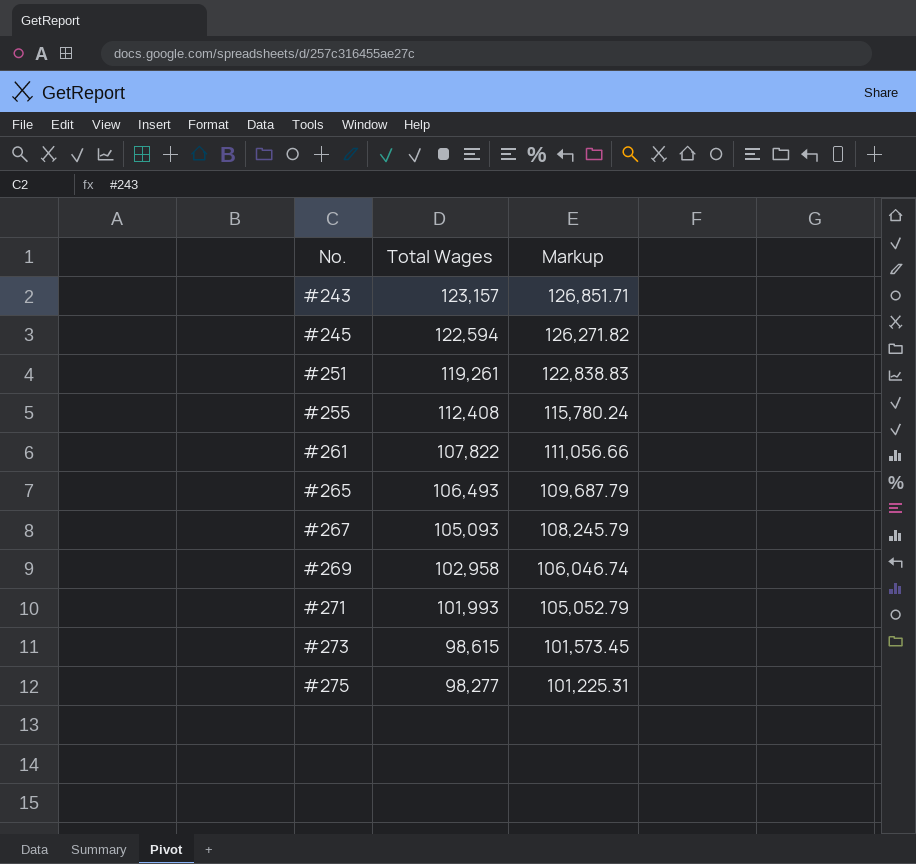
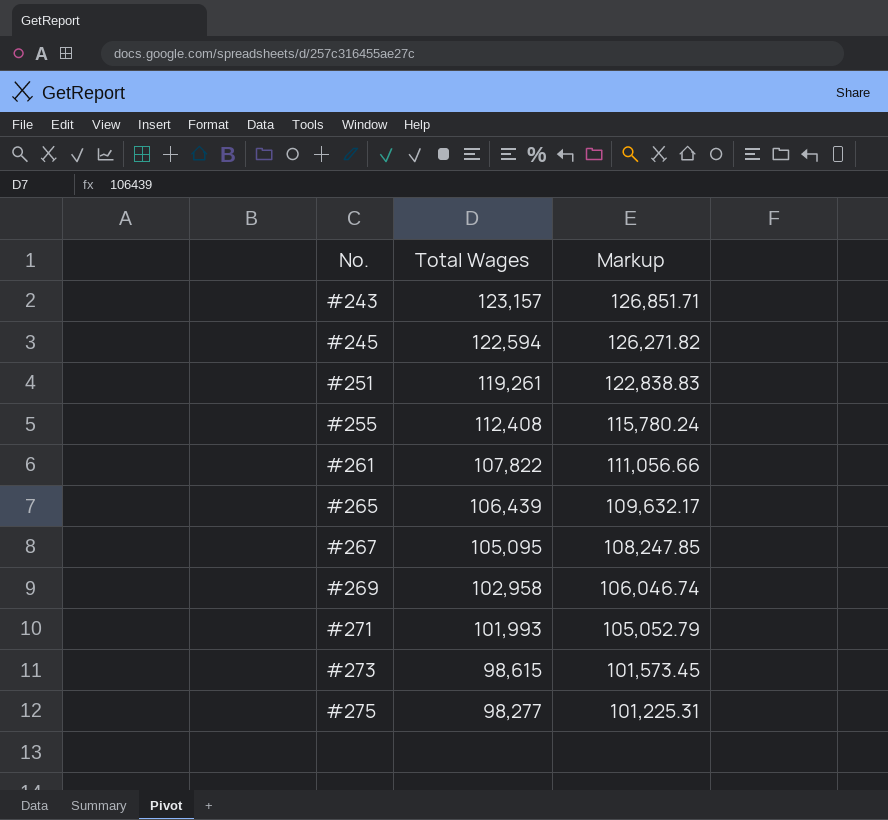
#265 | Total Wages: 106,493 -> 106,439
#265 | Markup: 109,687.79 -> 109,632.17
#267 | Total Wages: 105,093 -> 105,095
#267 | Markup: 108,245.79 -> 108,247.85

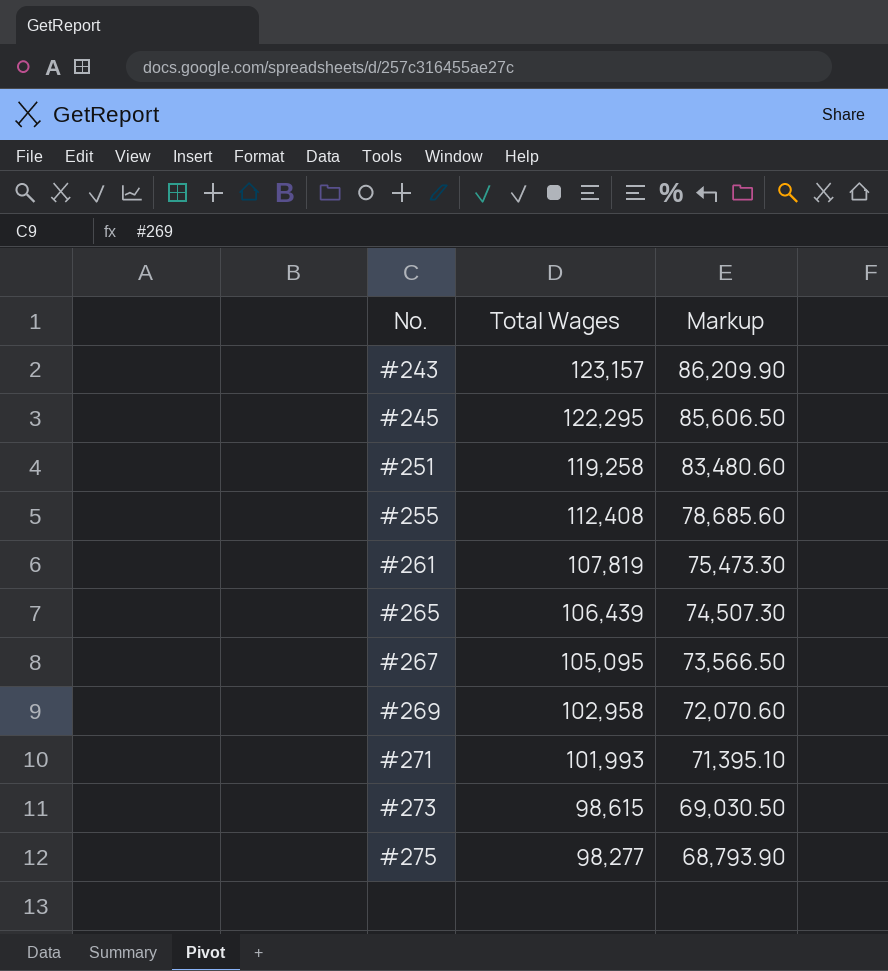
column Markup | formula: [Total Wages] * 1.03 -> [Total Wages] * 0.7
#245 | Total Wages: 122,594 -> 122,295
#251 | Total Wages: 119,261 -> 119,258
#261 | Total Wages: 107,822 -> 107,819

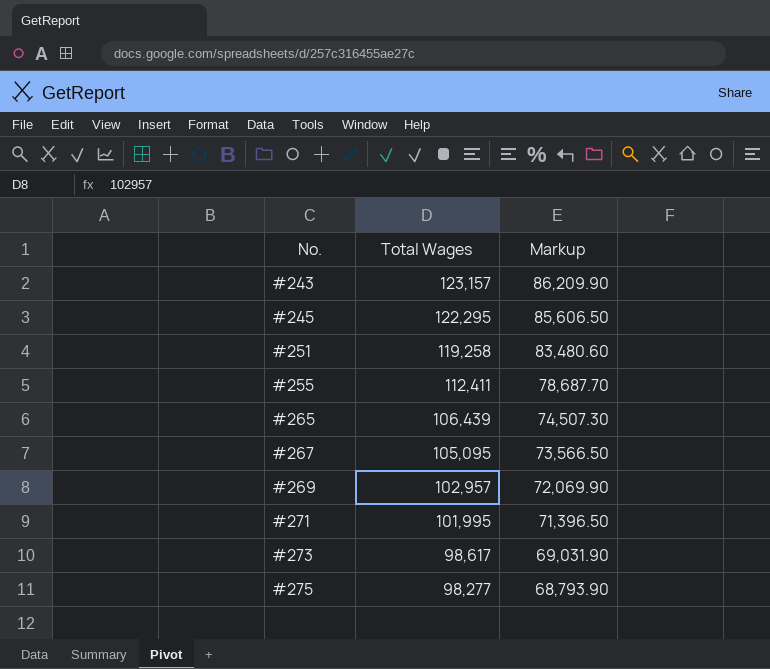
row #261: 107,819 | 75,473.30 -> none
#255 | Total Wages: 112,408 -> 112,411
#255 | Markup: 78,685.60 -> 78,687.70
#269 | Total Wages: 102,958 -> 102,957
#269 | Markup: 72,070.60 -> 72,069.90
#271 | Total Wages: 101,993 -> 101,995
#271 | Markup: 71,395.10 -> 71,396.50
#273 | Total Wages: 98,615 -> 98,617
#273 | Markup: 69,030.50 -> 69,031.90

